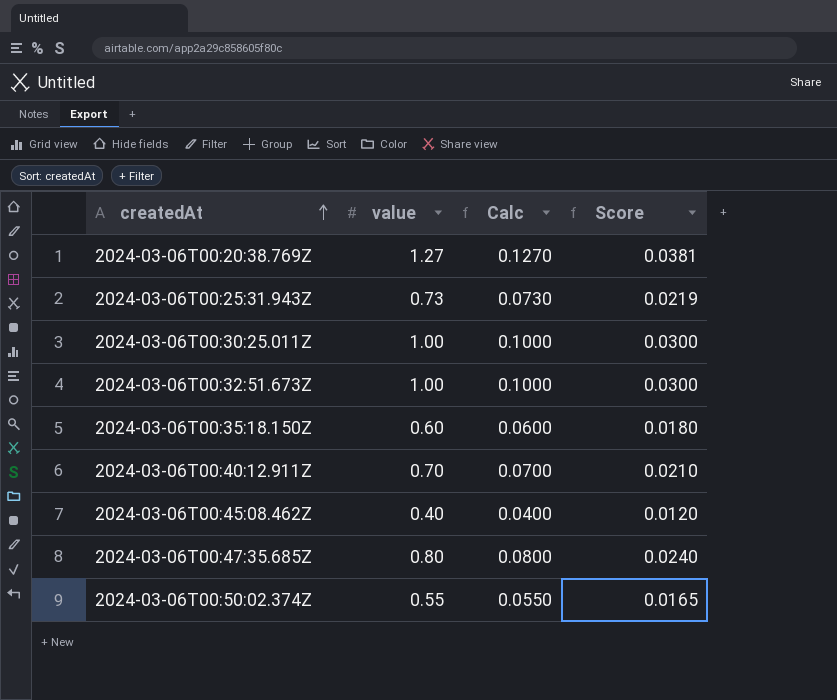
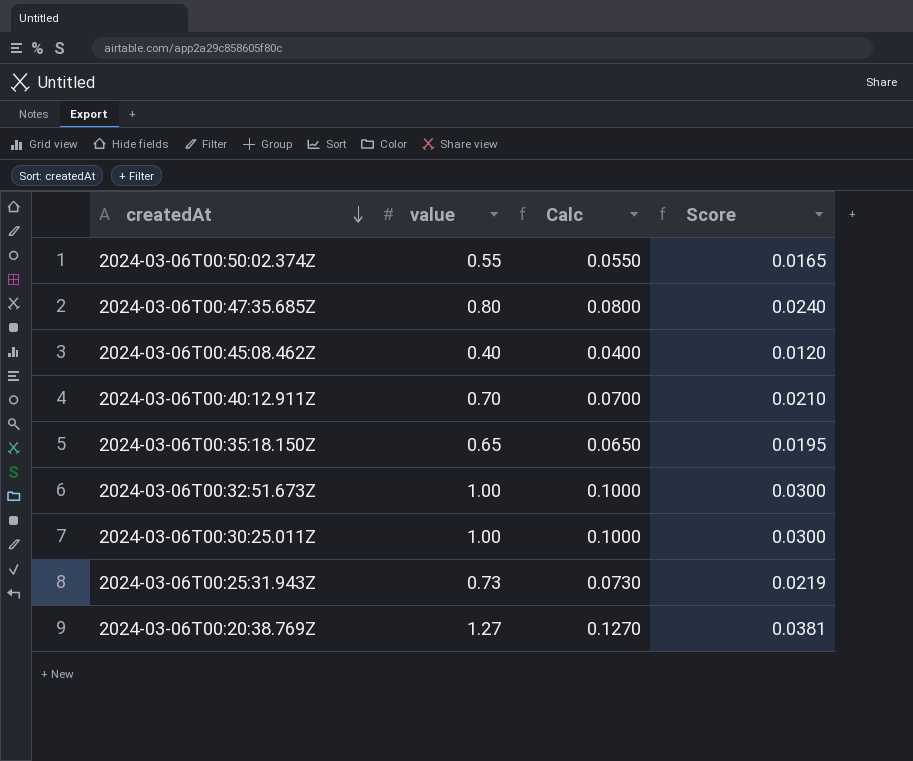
row order: createdAt ascending -> createdAt descending
2024-03-06T00:35:18.150Z | value: 0.60 -> 0.65
2024-03-06T00:35:18.150Z | Calc: 0.0600 -> 0.0650
2024-03-06T00:35:18.150Z | Score: 0.0180 -> 0.0195

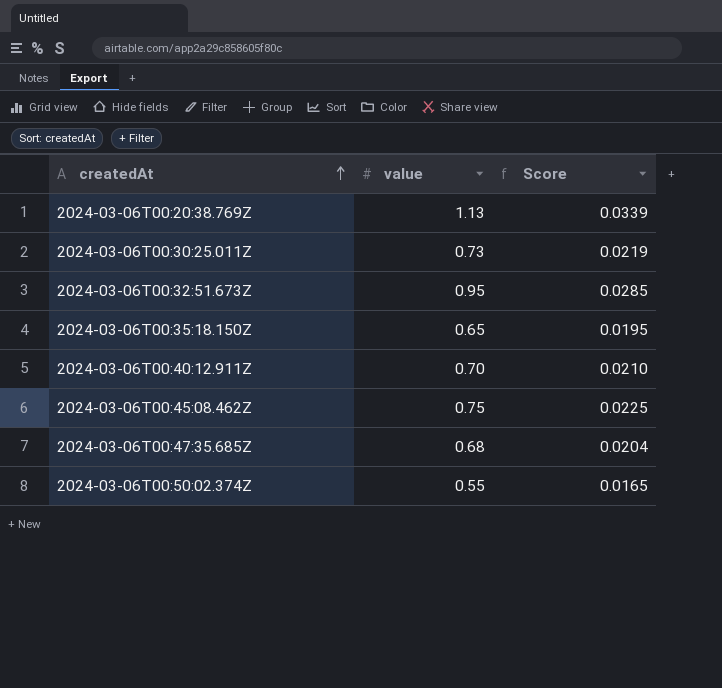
row order: createdAt descending -> createdAt ascending
column Calc | formula: [value] * 0.1 -> none
row 2024-03-06T00:25:31.943Z: 0.73 | 0.0730 | 0.0219 -> none
2024-03-06T00:20:38.769Z | value: 1.27 -> 1.13
2024-03-06T00:20:38.769Z | Score: 0.0381 -> 0.0339
2024-03-06T00:30:25.011Z | value: 1.00 -> 0.73
2024-03-06T00:30:25.011Z | Score: 0.0300 -> 0.0219
2024-03-06T00:32:51.673Z | value: 1.00 -> 0.95
2024-03-06T00:32:51.673Z | Score: 0.0300 -> 0.0285
2024-03-06T00:45:08.462Z | value: 0.40 -> 0.75
2024-03-06T00:45:08.462Z | Score: 0.0120 -> 0.0225
2024-03-06T00:47:35.685Z | value: 0.80 -> 0.68
2024-03-06T00:47:35.685Z | Score: 0.0240 -> 0.0204

